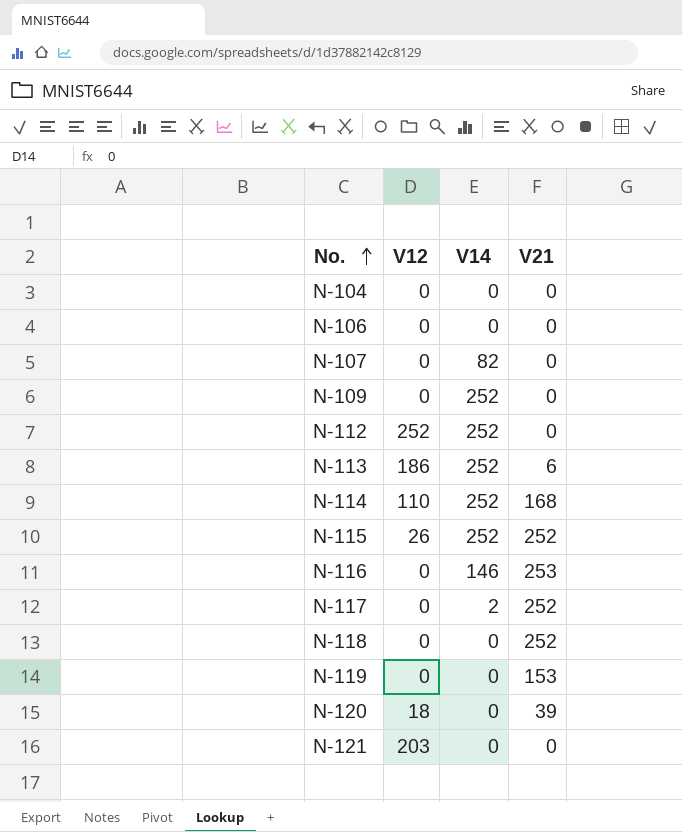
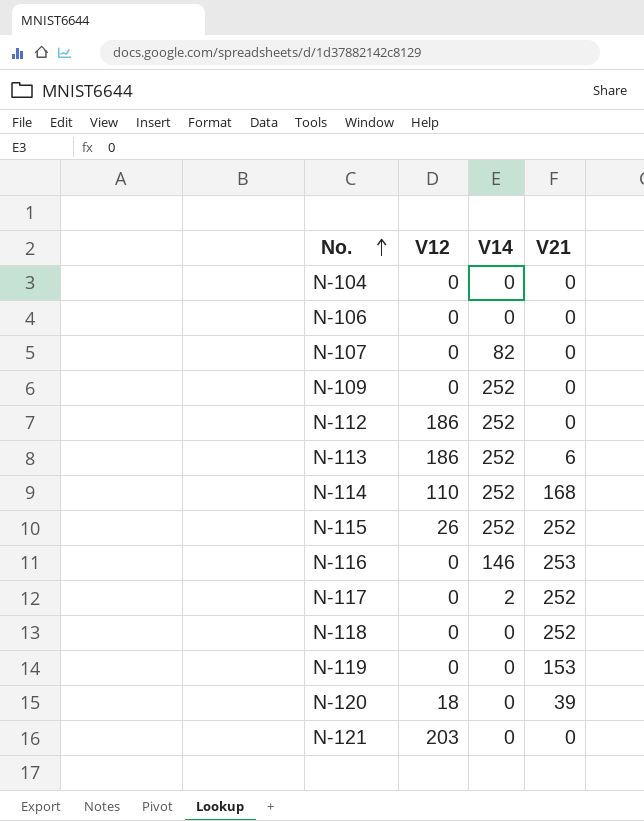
N-112 | V12: 252 -> 186

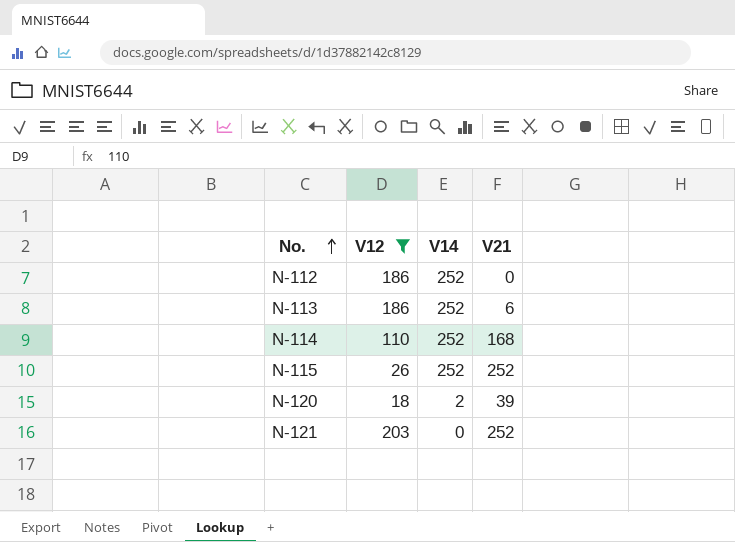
filter: none -> V12 != 0
N-120 | V14: 0 -> 2
N-121 | V21: 0 -> 252

